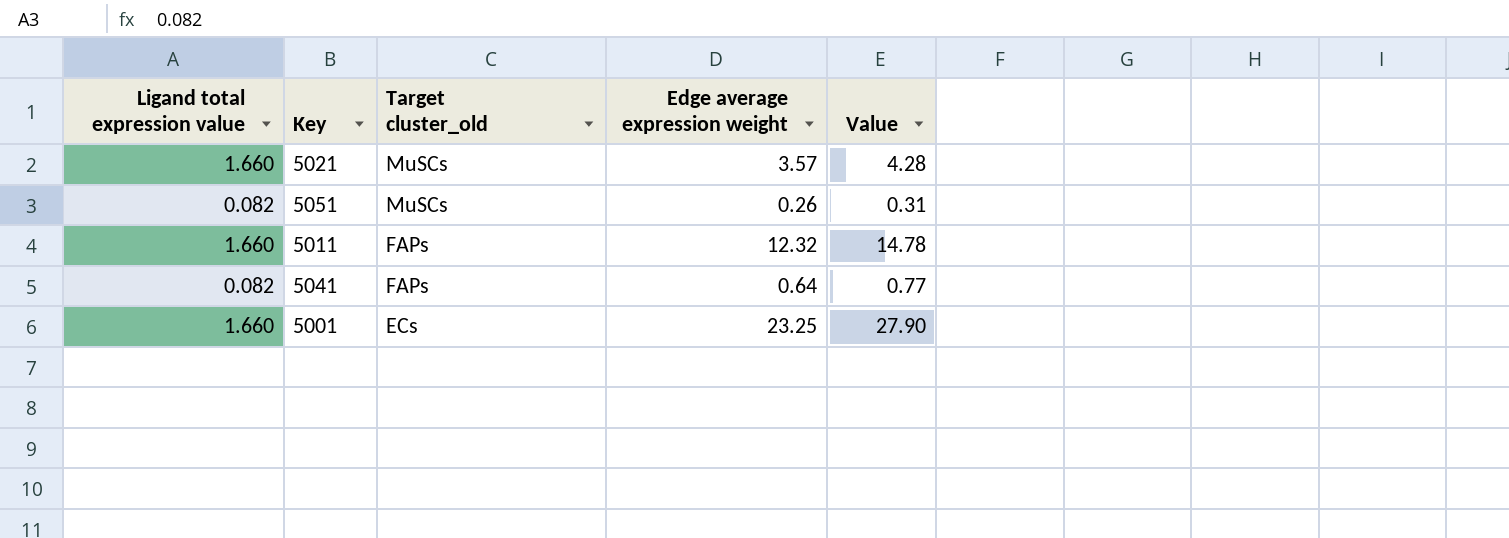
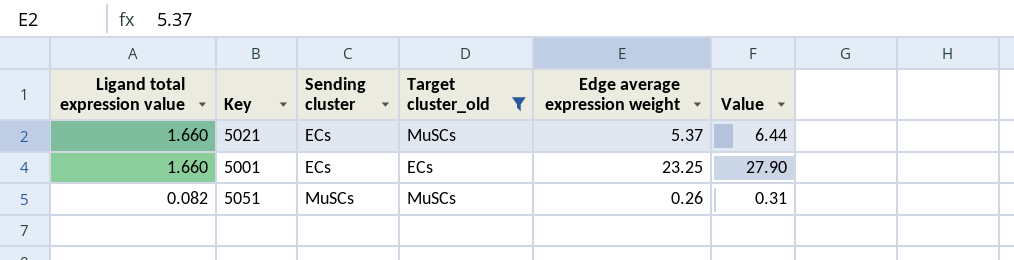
filter: none -> Target cluster_old != FAPs
row order: Target cluster_old descending -> Ligand total expression value descending
column Sending cluster | position: none -> 3
5021 | Edge average expression weight: 3.57 -> 5.37
5021 | Value: 4.28 -> 6.44

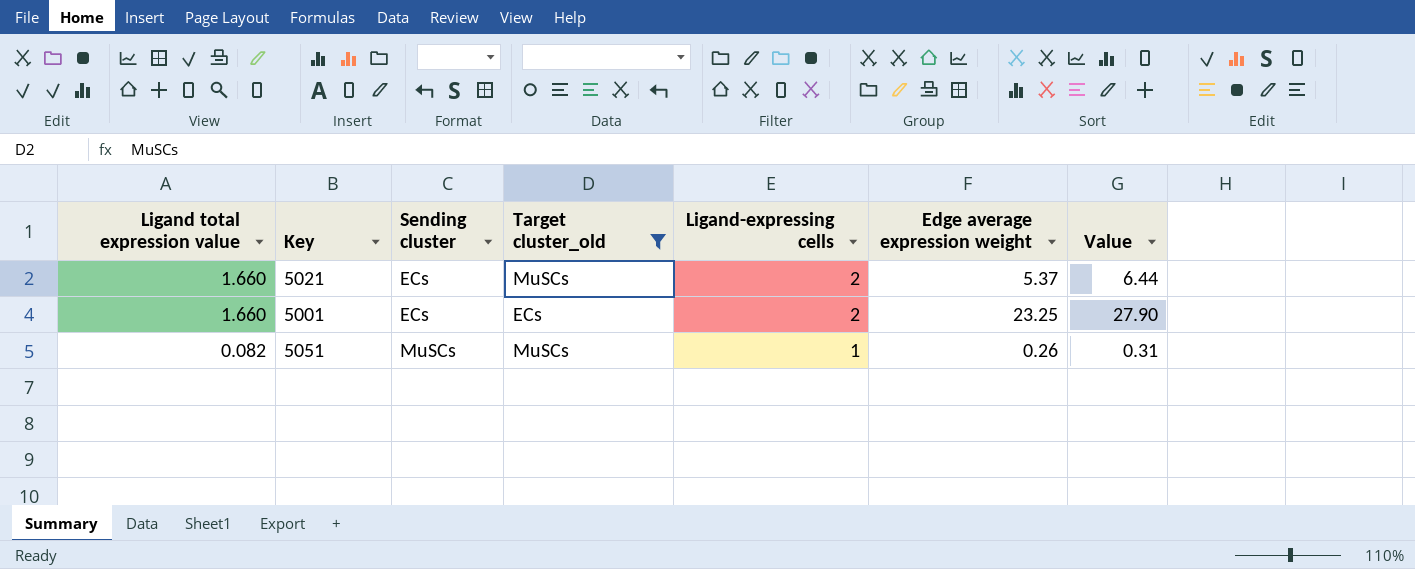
column Ligand-expressing cells | position: none -> 5

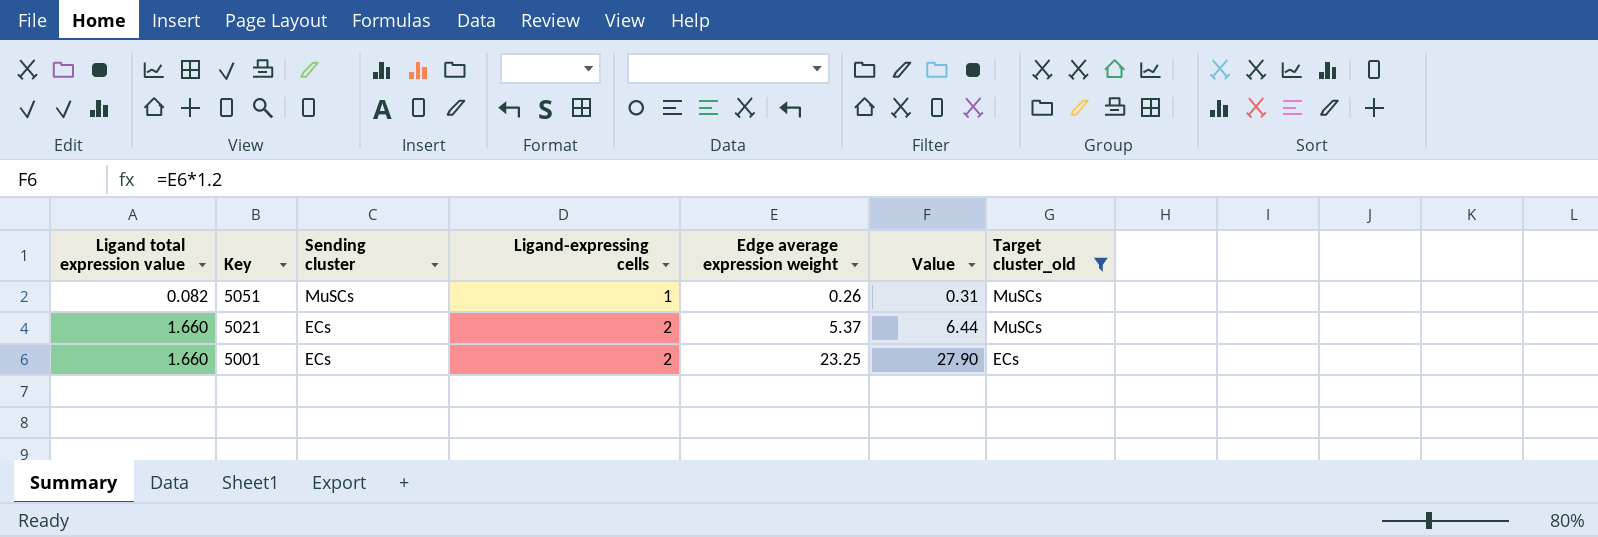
row order: Ligand total expression value descending -> Ligand total expression value ascending
column Target cluster_old | position: 4 -> 7

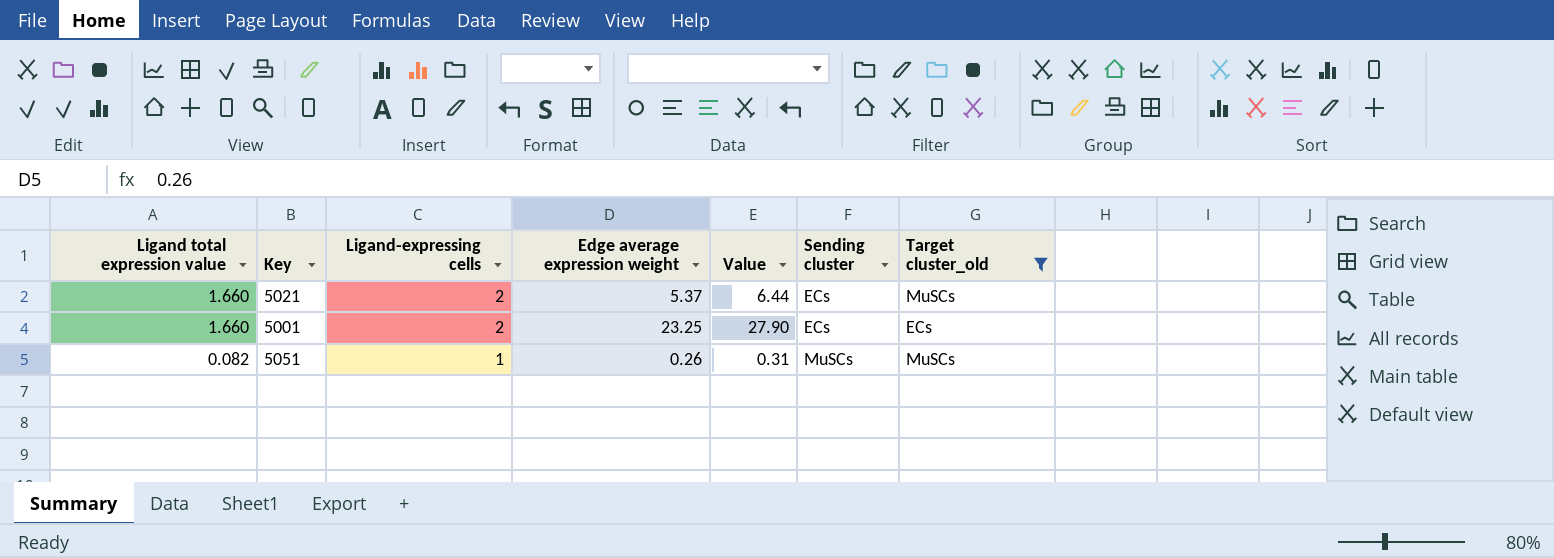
row order: Ligand total expression value ascending -> Ligand total expression value descending
column Sending cluster | position: 3 -> 6

